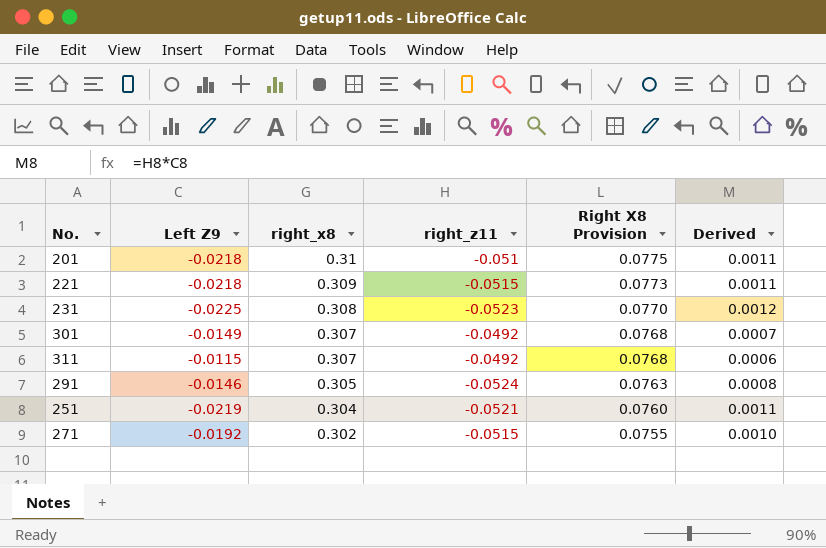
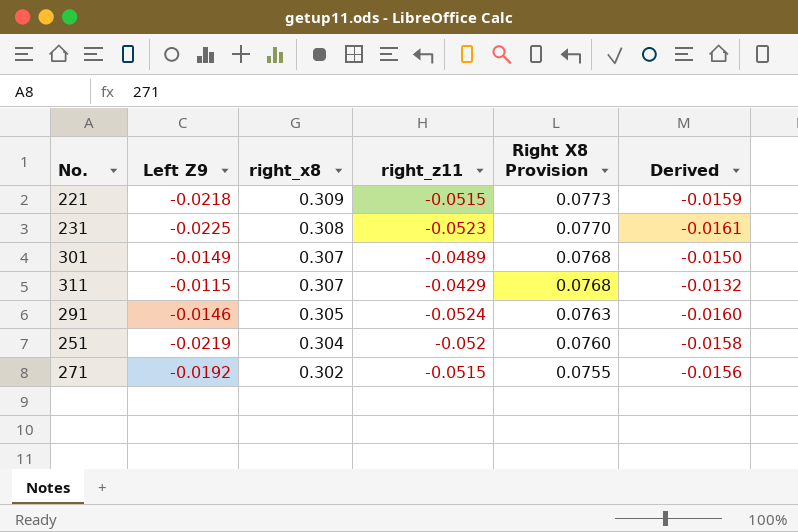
column Derived | formula: [Left Z9] * [right_z11] -> [right_x8] * [right_z11]
row 201: -0.0218 | 0.31 | -0.051 | 0.0775 | 0.0011 -> none
301 | right_z11: -0.0492 -> -0.0489
311 | right_z11: -0.0492 -> -0.0429
251 | right_z11: -0.0521 -> -0.052

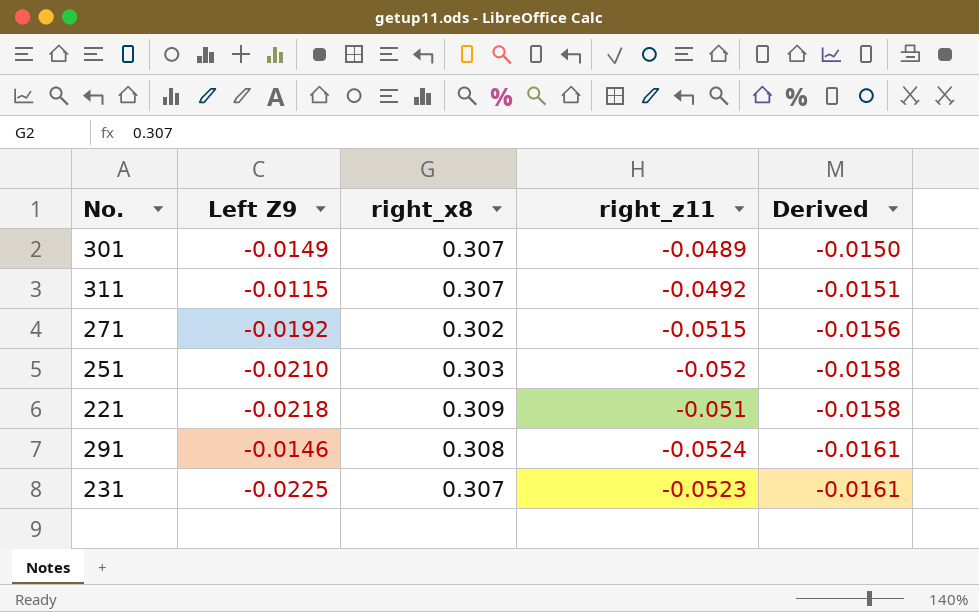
row order: right_x8 descending -> Derived descending
column Right X8 Provision | formula: [right_x8] * 0.25 -> none
311 | right_z11: -0.0429 -> -0.0492
311 | Derived: -0.0132 -> -0.0151
251 | Left Z9: -0.0219 -> -0.0210
251 | right_x8: 0.304 -> 0.303
221 | right_z11: -0.0515 -> -0.051
221 | Derived: -0.0159 -> -0.0158
291 | right_x8: 0.305 -> 0.308
291 | Derived: -0.0160 -> -0.0161
231 | right_x8: 0.308 -> 0.307

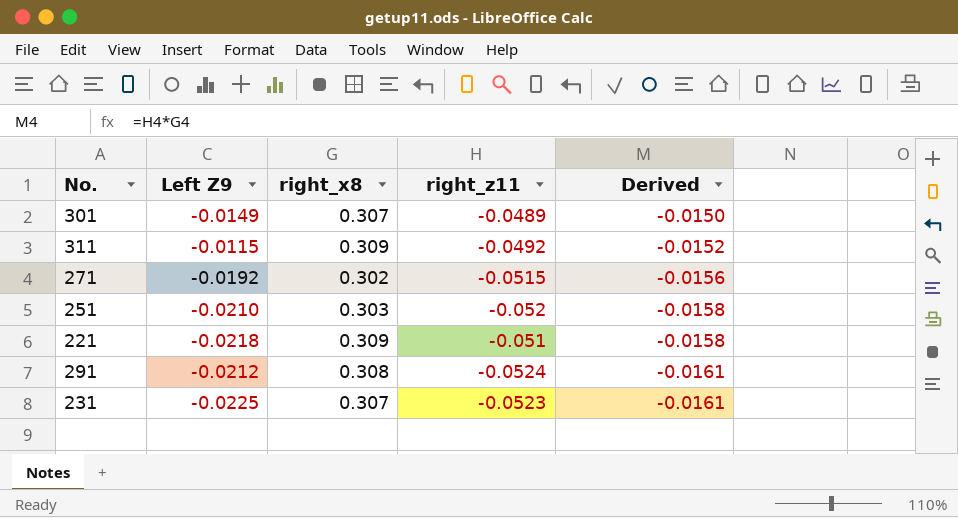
311 | right_x8: 0.307 -> 0.309
311 | Derived: -0.0151 -> -0.0152
291 | Left Z9: -0.0146 -> -0.0212

